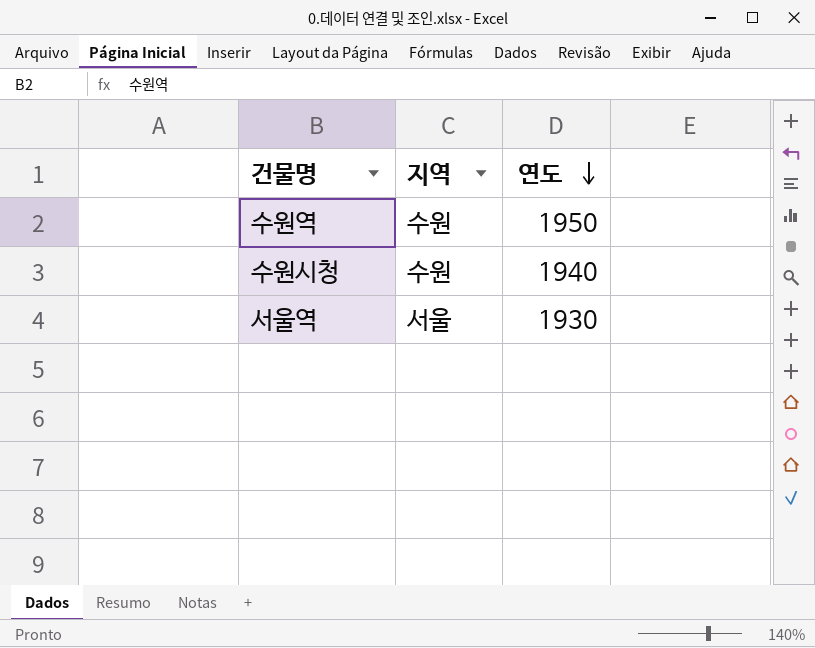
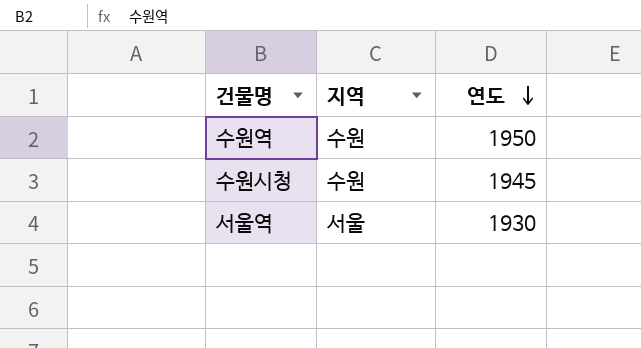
수원시청 | 연도: 1940 -> 1945

